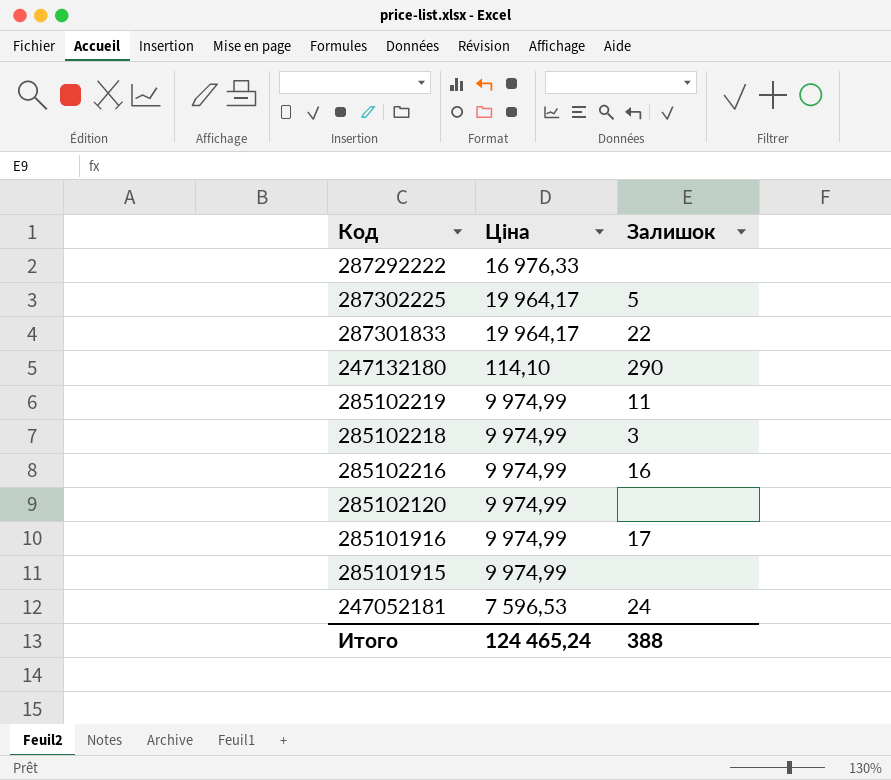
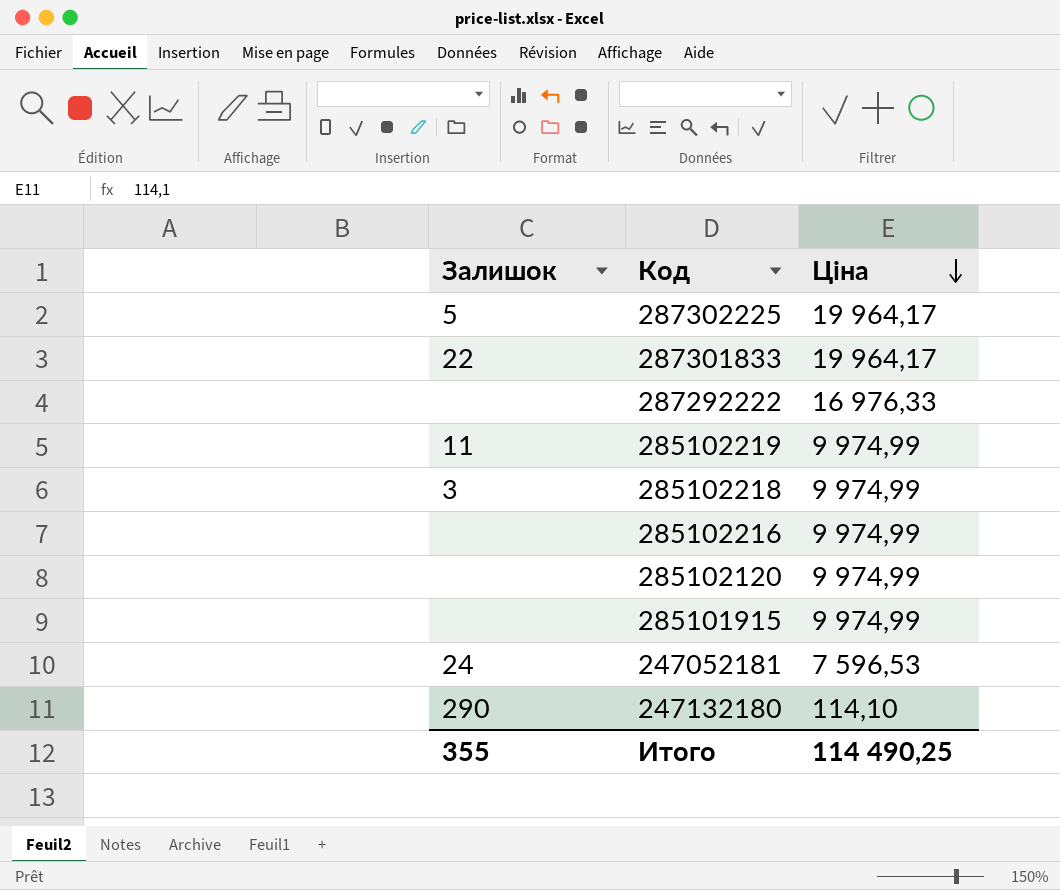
row order: none -> Ціна descending
column Залишок | position: 3 -> 1
row 285101916: 9 974,99 | 17 -> none
285102216 | Залишок: 16 -> none
Итого | Залишок: 388 -> 355
Итого | Ціна: 124 465,24 -> 114 490,25

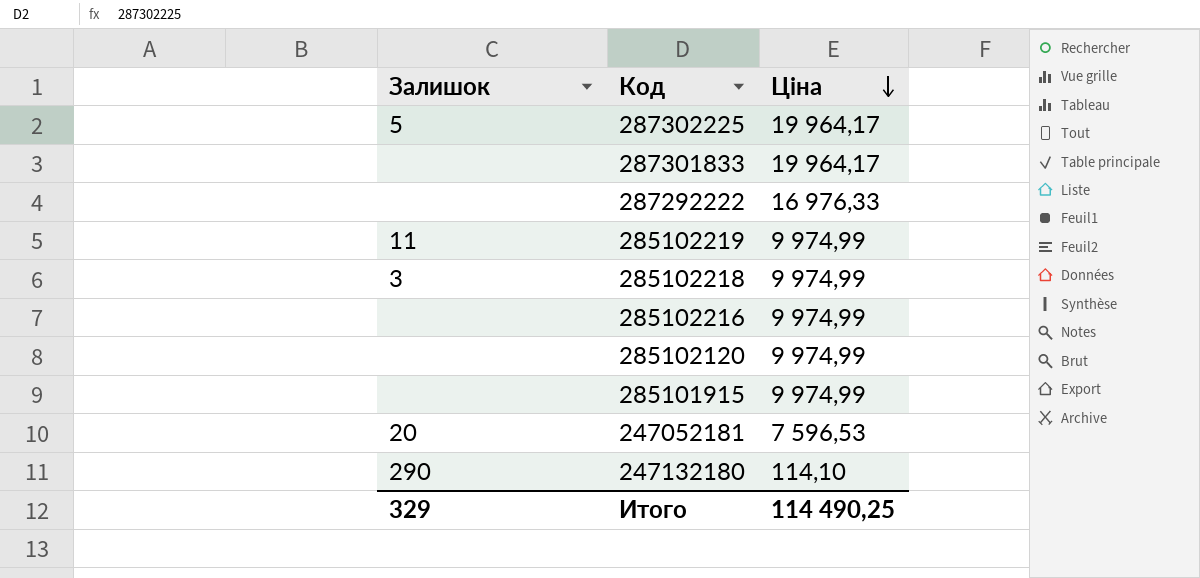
287301833 | Залишок: 22 -> none
247052181 | Залишок: 24 -> 20
Итого | Залишок: 355 -> 329

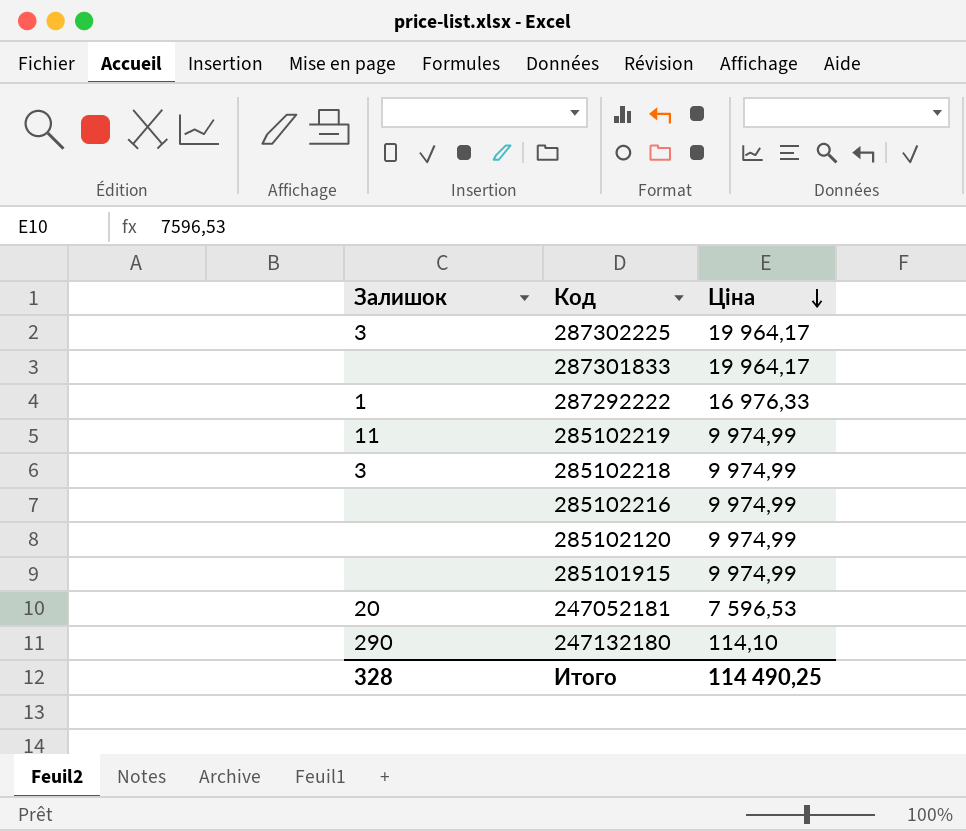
287302225 | Залишок: 5 -> 3
287292222 | Залишок: none -> 1
Итого | Залишок: 329 -> 328

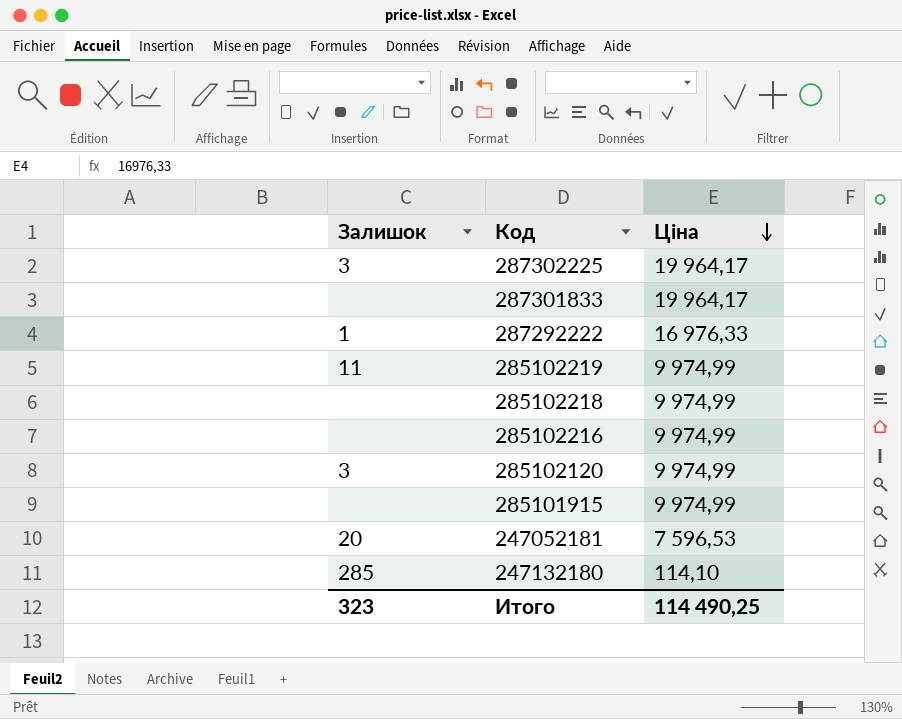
285102218 | Залишок: 3 -> none
285102120 | Залишок: none -> 3
247132180 | Залишок: 290 -> 285
Итого | Залишок: 328 -> 323

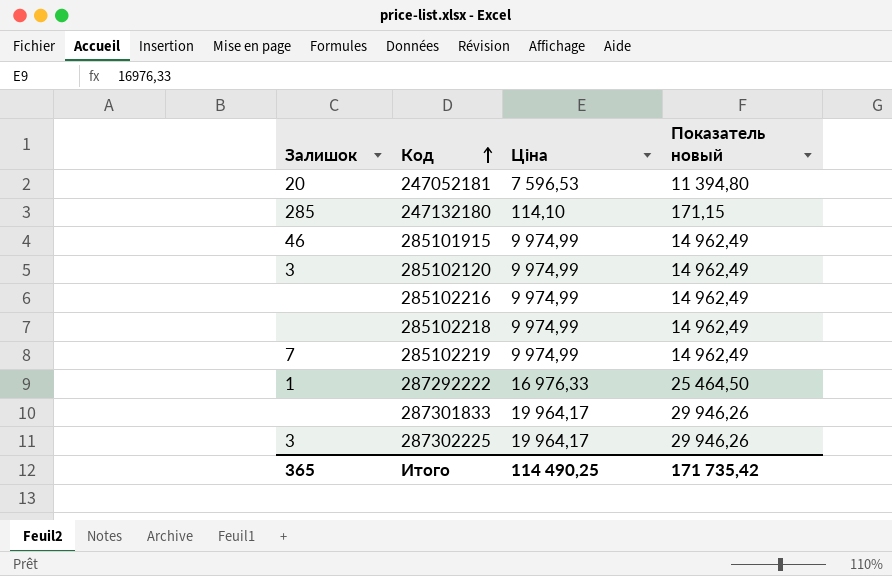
row order: Ціна descending -> Код ascending
column Показатель новый | formula: none -> [Ціна] * 1,5
285101915 | Залишок: none -> 46
285102219 | Залишок: 11 -> 7
Итого | Залишок: 323 -> 365

